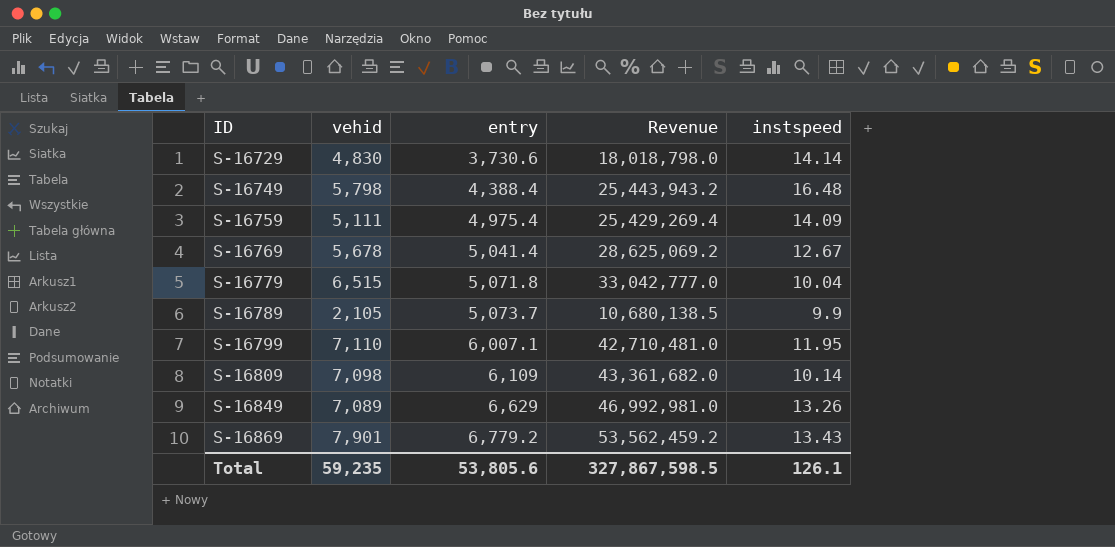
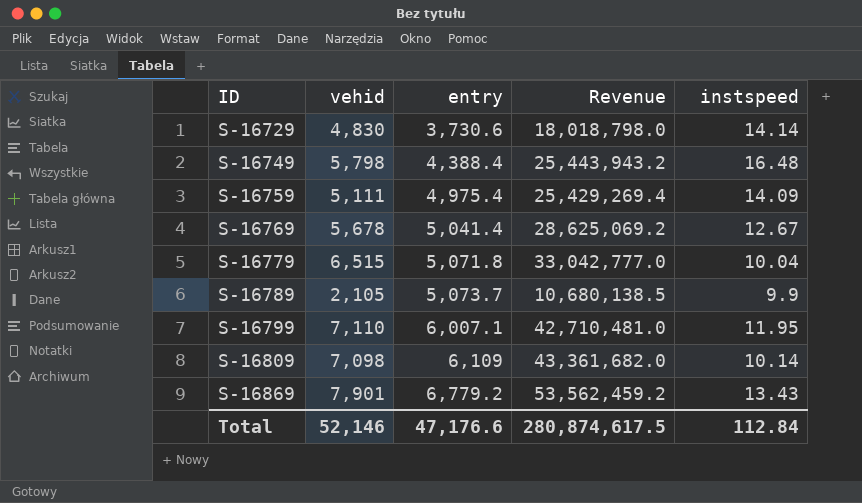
row S-16849: 7,089 | 6,629 | 46,992,981.0 | 13.26 -> none
Total | vehid: 59,235 -> 52,146
Total | entry: 53,805.6 -> 47,176.6
Total | Revenue: 327,867,598.5 -> 280,874,617.5
Total | instspeed: 126.1 -> 112.84

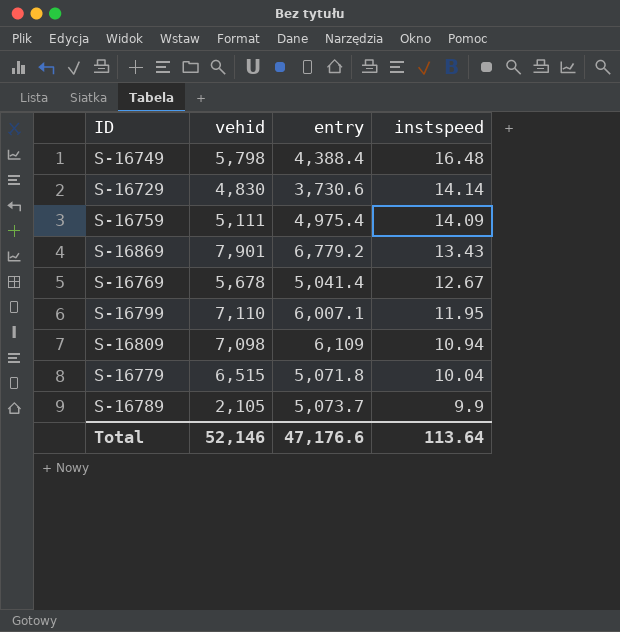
row order: ID ascending -> instspeed descending
column Revenue | formula: [vehid] * [entry] -> none
S-16809 | instspeed: 10.14 -> 10.94
Total | instspeed: 112.84 -> 113.64

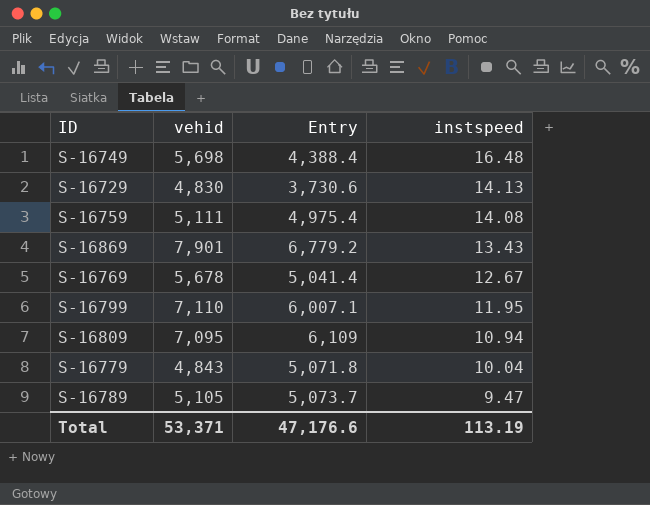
column name: entry -> Entry
S-16749 | vehid: 5,798 -> 5,698
S-16729 | instspeed: 14.14 -> 14.13
S-16759 | instspeed: 14.09 -> 14.08
S-16809 | vehid: 7,098 -> 7,095
S-16779 | vehid: 6,515 -> 4,843
S-16789 | vehid: 2,105 -> 5,105
S-16789 | instspeed: 9.9 -> 9.47
Total | vehid: 52,146 -> 53,371
Total | instspeed: 113.64 -> 113.19

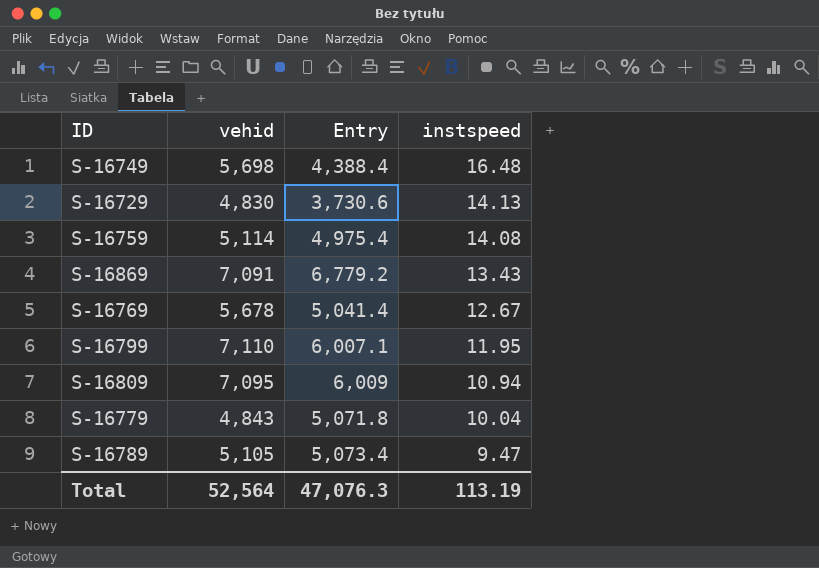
S-16759 | vehid: 5,111 -> 5,114
S-16869 | vehid: 7,901 -> 7,091
S-16809 | Entry: 6,109 -> 6,009
S-16789 | Entry: 5,073.7 -> 5,073.4
Total | vehid: 53,371 -> 52,564
Total | Entry: 47,176.6 -> 47,076.3

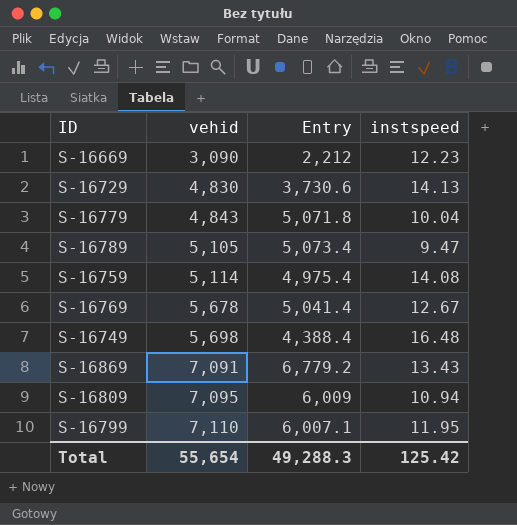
row order: instspeed descending -> vehid ascending
row S-16669: none -> 3,090 | 2,212 | 12.23
Total | vehid: 52,564 -> 55,654
Total | Entry: 47,076.3 -> 49,288.3
Total | instspeed: 113.19 -> 125.42

